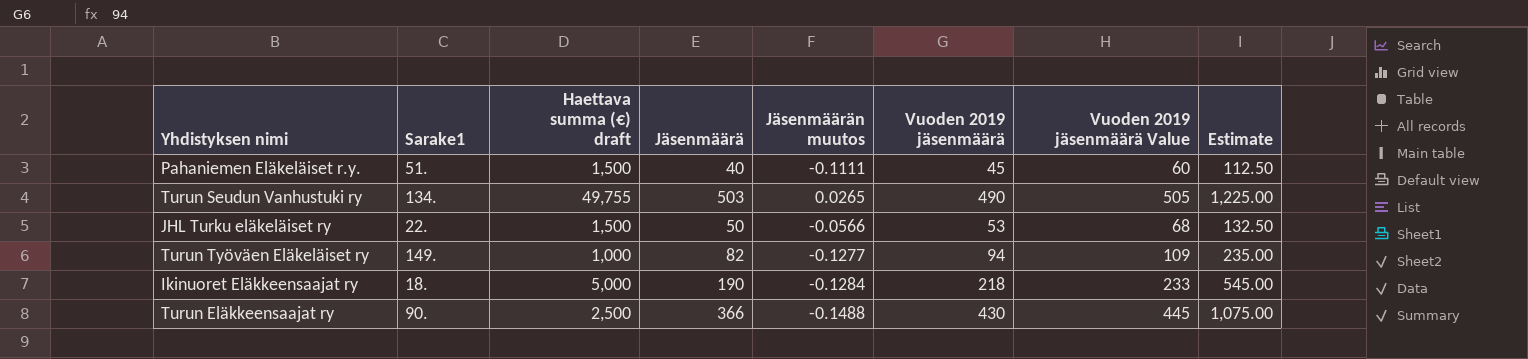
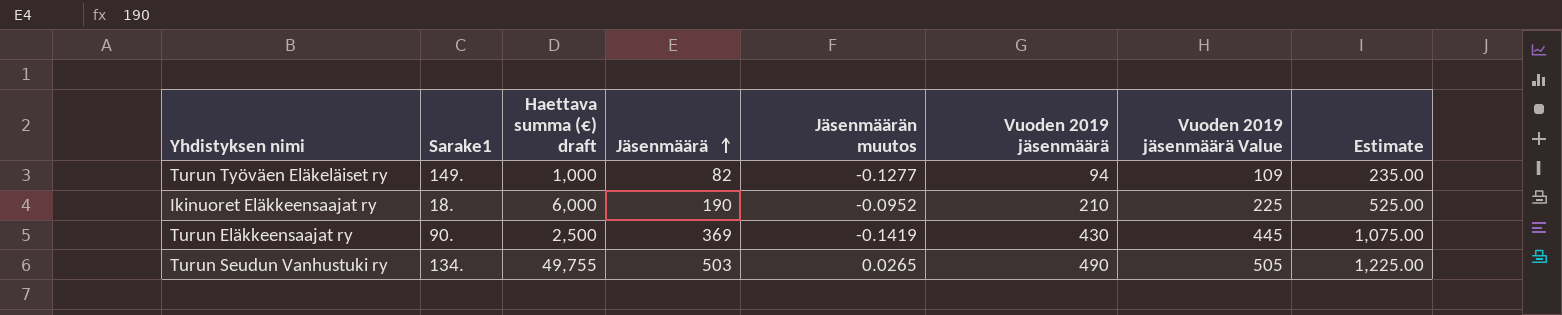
row order: none -> Jäsenmäärä ascending
row Pahaniemen Eläkeläiset r.y.: 51. | 1,500 | 40 | -0.1111 | 45 | 60 | 112.50 -> none
row JHL Turku eläkeläiset ry: 22. | 1,500 | 50 | -0.0566 | 53 | 68 | 132.50 -> none
Ikinuoret Eläkkeensaajat ry | Haettava summa (€) draft: 5,000 -> 6,000
Ikinuoret Eläkkeensaajat ry | Jäsenmäärän muutos: -0.1284 -> -0.0952
Ikinuoret Eläkkeensaajat ry | Vuoden 2019 jäsenmäärä: 218 -> 210
Ikinuoret Eläkkeensaajat ry | Vuoden 2019 jäsenmäärä Value: 233 -> 225
Ikinuoret Eläkkeensaajat ry | Estimate: 545.00 -> 525.00
Turun Eläkkeensaajat ry | Jäsenmäärä: 366 -> 369
Turun Eläkkeensaajat ry | Jäsenmäärän muutos: -0.1488 -> -0.1419

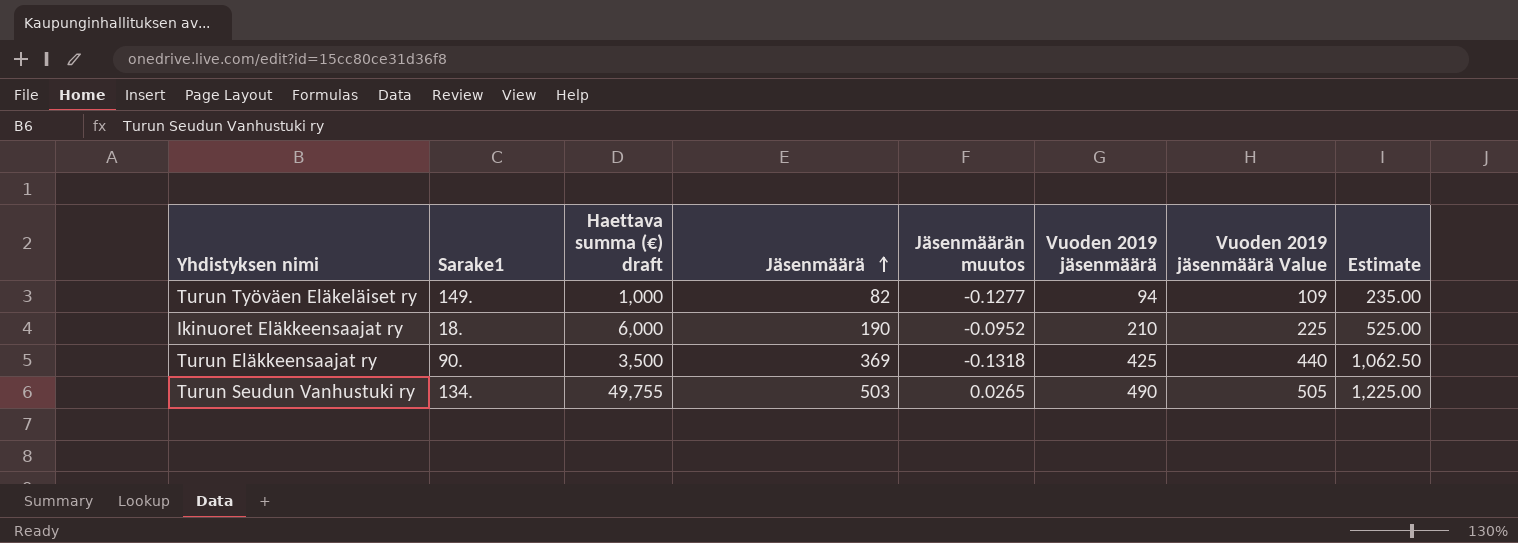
Turun Eläkkeensaajat ry | Haettava summa (€) draft: 2,500 -> 3,500
Turun Eläkkeensaajat ry | Jäsenmäärän muutos: -0.1419 -> -0.1318
Turun Eläkkeensaajat ry | Vuoden 2019 jäsenmäärä: 430 -> 425
Turun Eläkkeensaajat ry | Vuoden 2019 jäsenmäärä Value: 445 -> 440
Turun Eläkkeensaajat ry | Estimate: 1,075.00 -> 1,062.50

